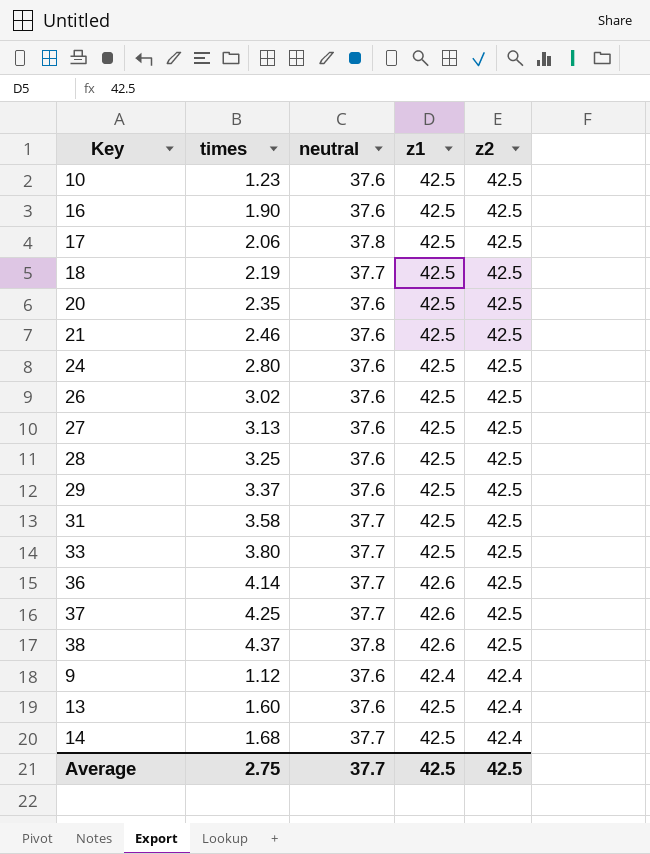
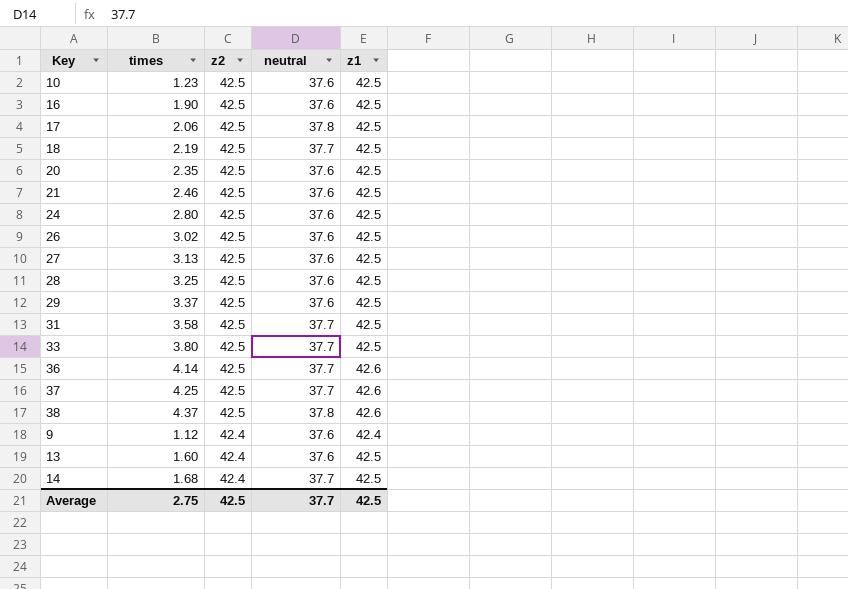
column z2 | position: 5 -> 3

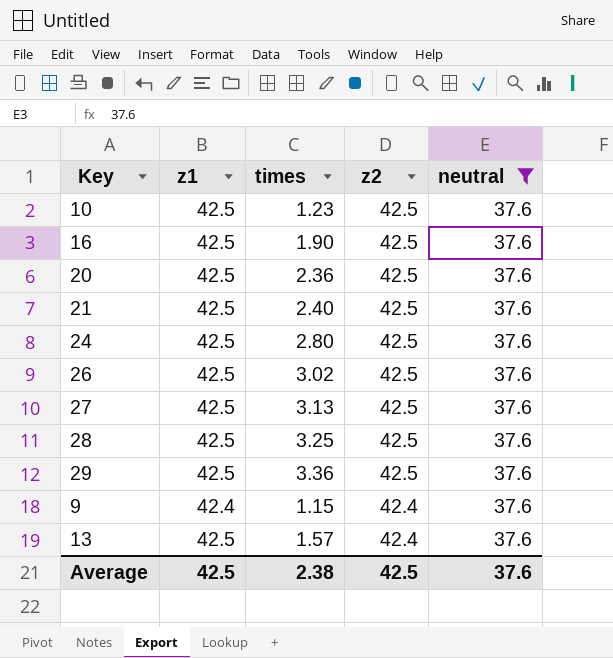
filter: none -> neutral = 37.6
column z1 | position: 5 -> 2
20 | times: 2.35 -> 2.36
21 | times: 2.46 -> 2.40
29 | times: 3.37 -> 3.36
9 | times: 1.12 -> 1.15
13 | times: 1.60 -> 1.57
Average | times: 2.75 -> 2.38
Average | neutral: 37.7 -> 37.6

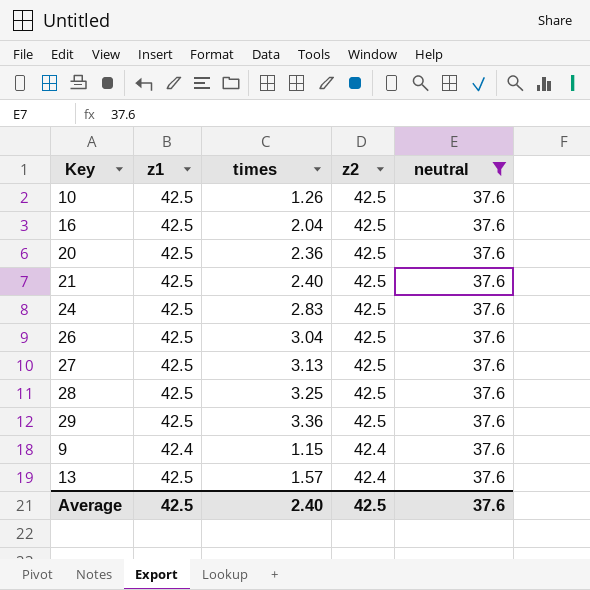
10 | times: 1.23 -> 1.26
16 | times: 1.90 -> 2.04
24 | times: 2.80 -> 2.83
26 | times: 3.02 -> 3.04
Average | times: 2.38 -> 2.40

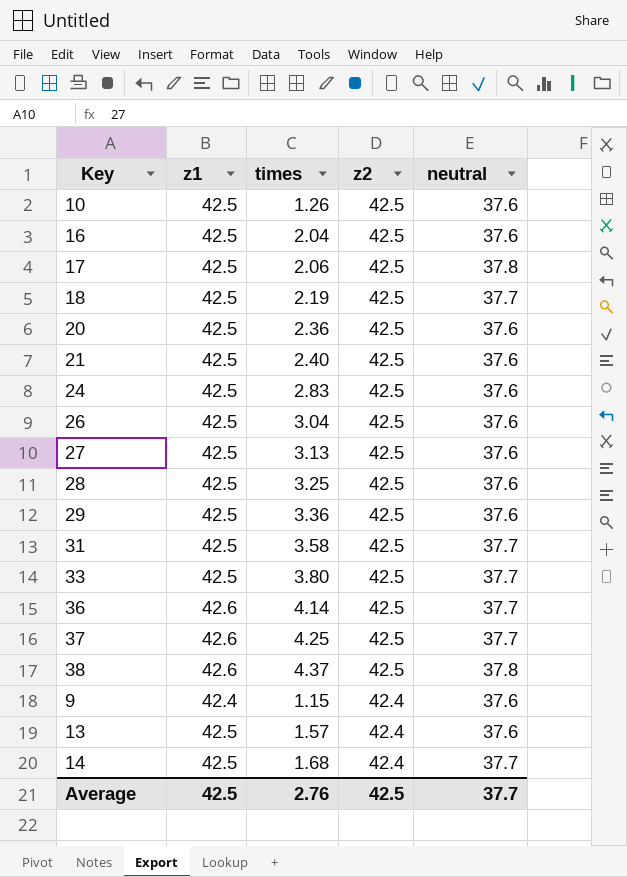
filter: neutral = 37.6 -> none
Average | times: 2.40 -> 2.76
Average | neutral: 37.6 -> 37.7

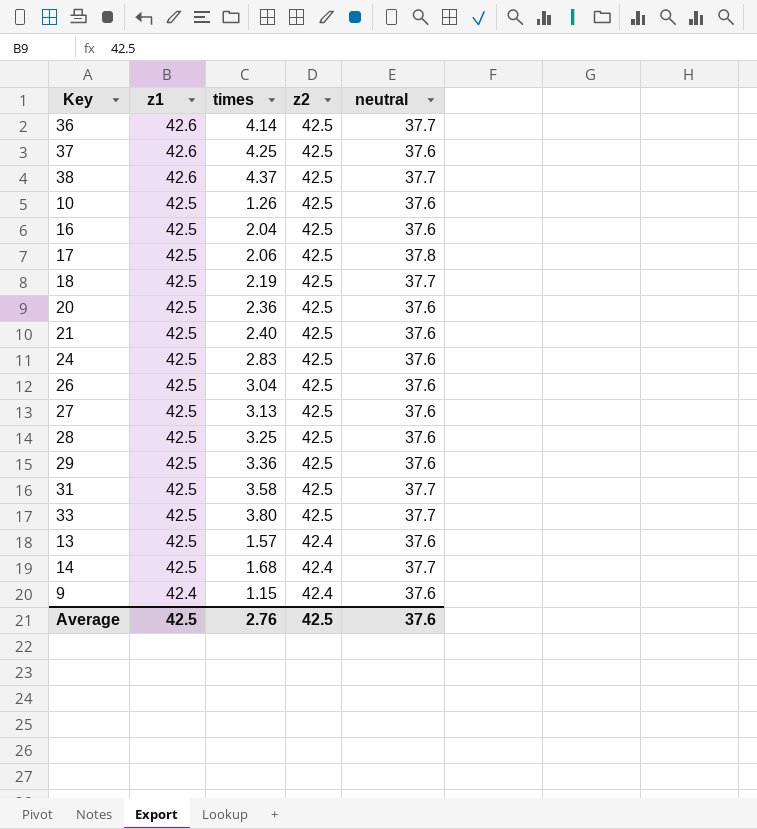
row order: z2 descending -> z1 descending
37 | neutral: 37.7 -> 37.6
38 | neutral: 37.8 -> 37.7
Average | neutral: 37.7 -> 37.6

